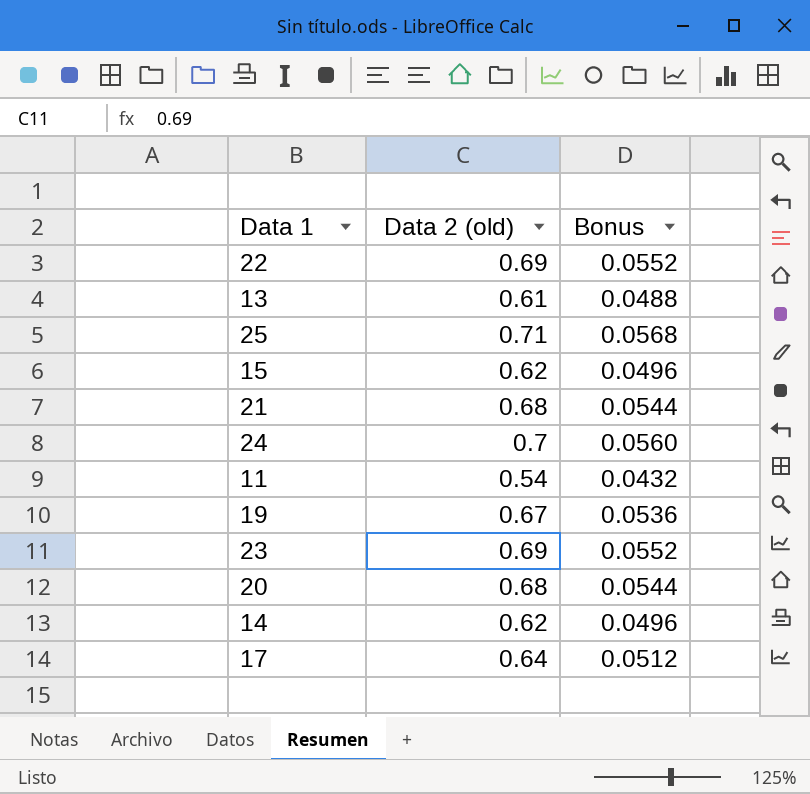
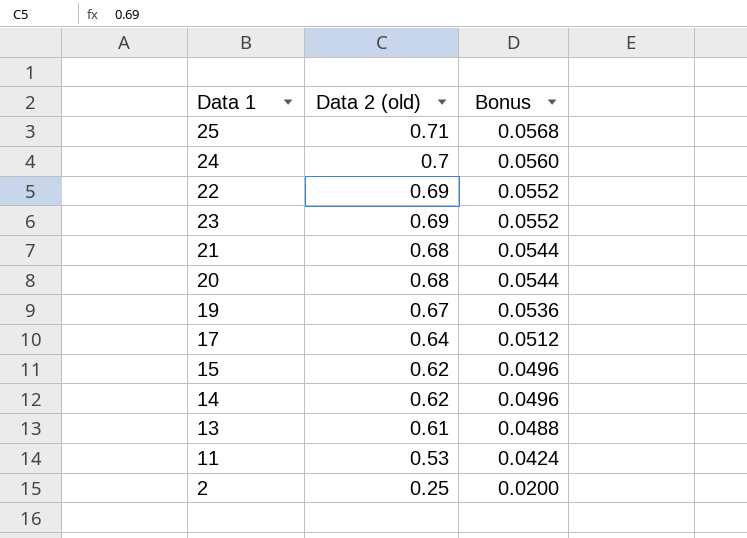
row order: none -> Data 2 (old) descending
11 | Data 2 (old): 0.54 -> 0.53
11 | Bonus: 0.0432 -> 0.0424
row 2: none -> 0.25 | 0.0200

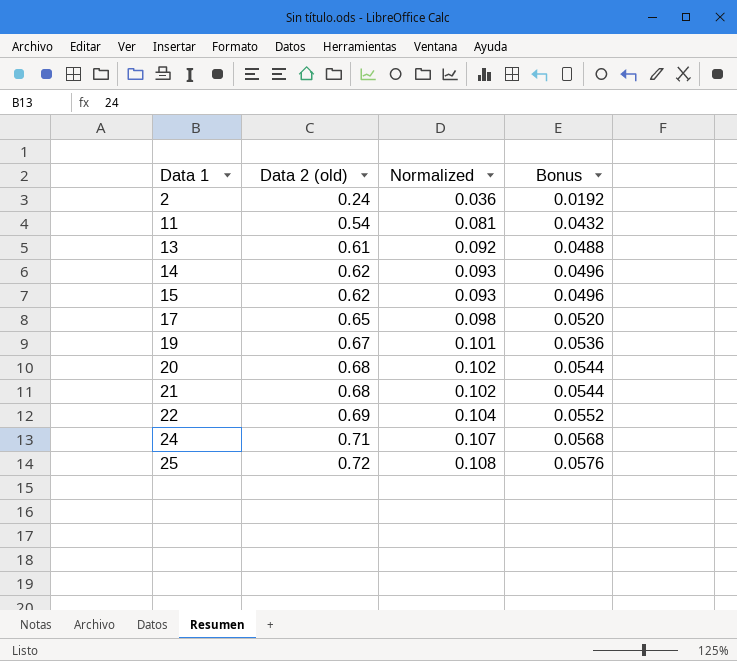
row order: Data 2 (old) descending -> Data 1 ascending
column Normalized | formula: none -> [Data 2 (old)] * 0.15
row 23: 0.69 | 0.0552 -> none
2 | Data 2 (old): 0.25 -> 0.24
2 | Bonus: 0.0200 -> 0.0192
11 | Data 2 (old): 0.53 -> 0.54
11 | Bonus: 0.0424 -> 0.0432
17 | Data 2 (old): 0.64 -> 0.65
17 | Bonus: 0.0512 -> 0.0520
24 | Data 2 (old): 0.7 -> 0.71
24 | Bonus: 0.0560 -> 0.0568
25 | Data 2 (old): 0.71 -> 0.72
25 | Bonus: 0.0568 -> 0.0576

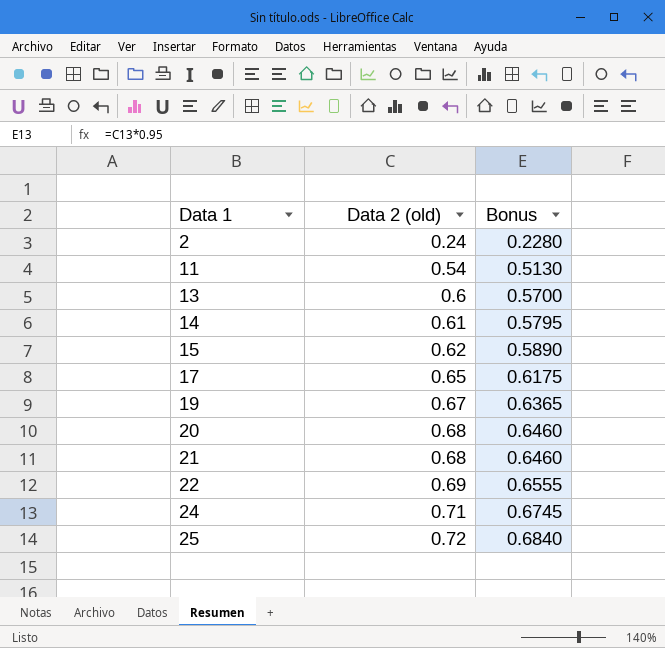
column Normalized | formula: [Data 2 (old)] * 0.15 -> none
column Bonus | formula: [Data 2 (old)] * 0.08 -> [Data 2 (old)] * 0.95
13 | Data 2 (old): 0.61 -> 0.6
14 | Data 2 (old): 0.62 -> 0.61

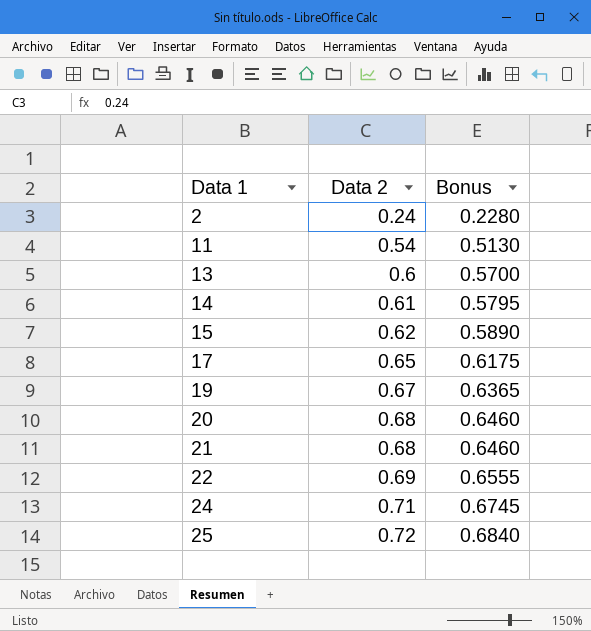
column name: Data 2 (old) -> Data 2

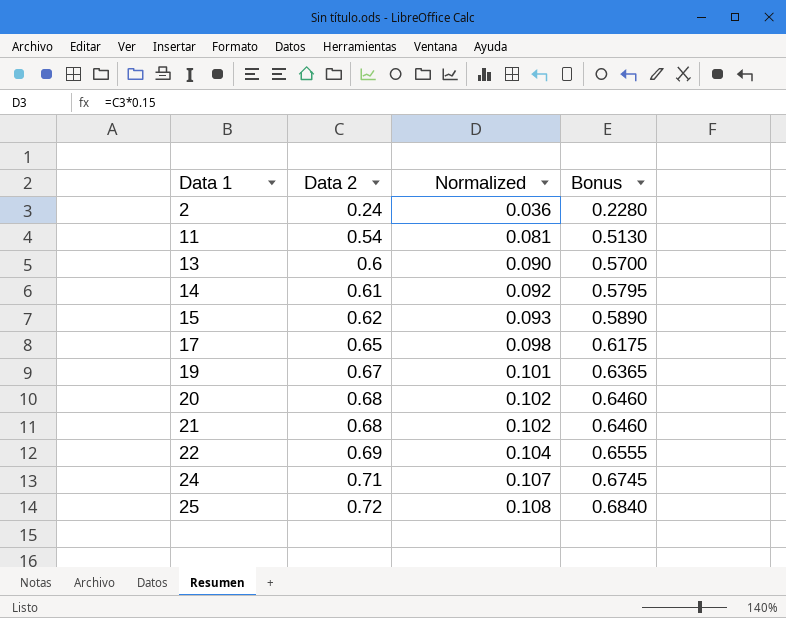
column Normalized | formula: none -> [Data 2] * 0.15

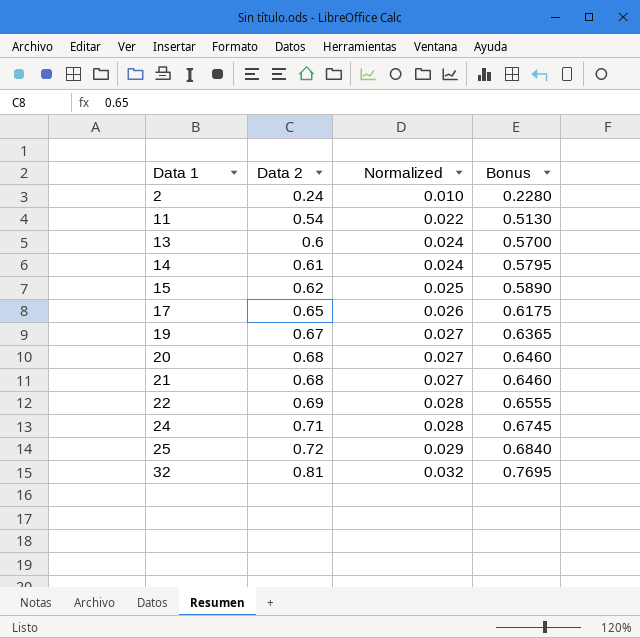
column Normalized | formula: [Data 2] * 0.15 -> [Data 2] * 0.04
row 32: none -> 0.81 | 0.032 | 0.7695

